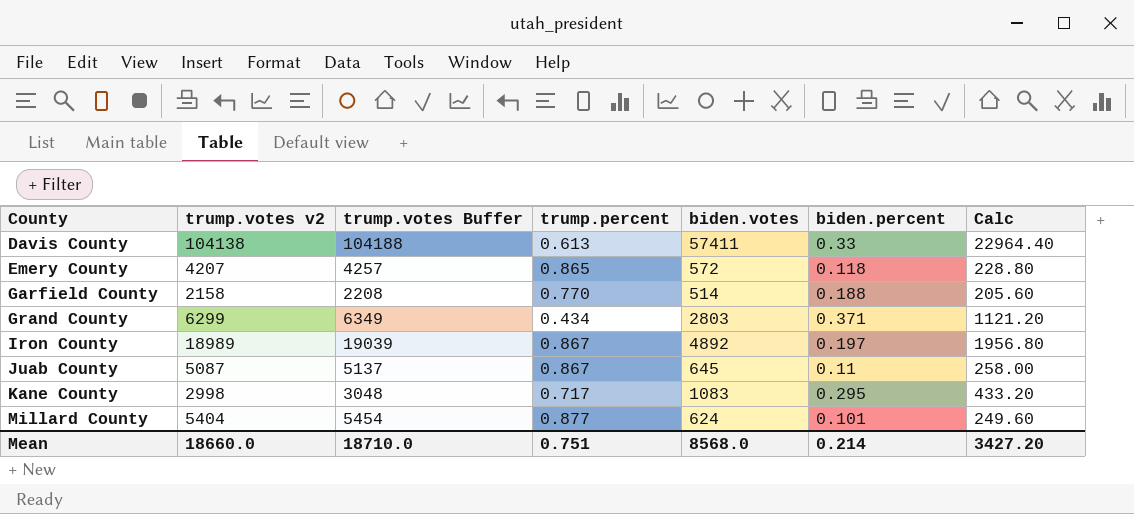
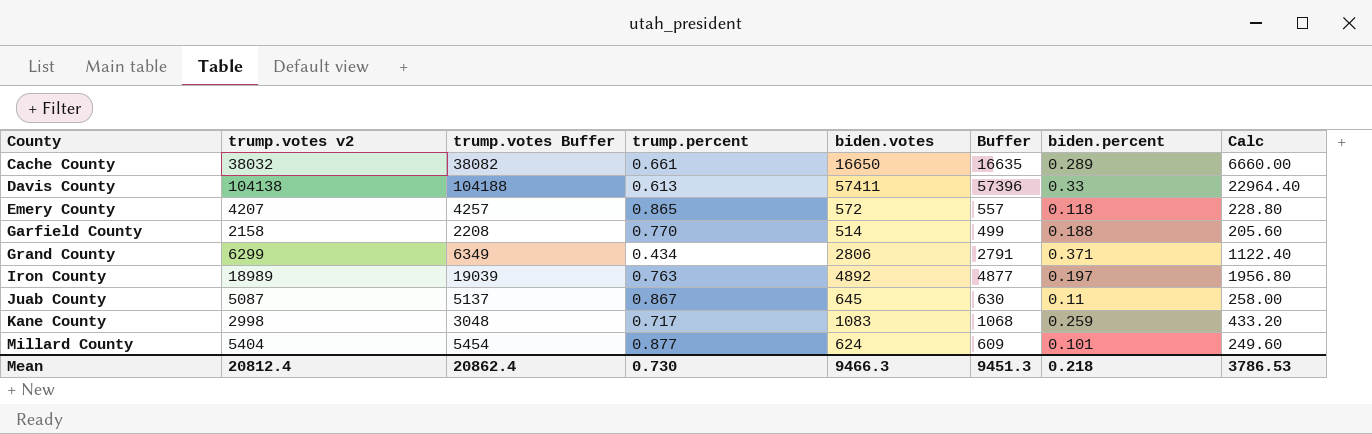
column Buffer | formula: none -> [biden.votes] - 15
row Cache County: none -> 38032 | 38082 | 0.661 | 16650 | 16635 | 0.289 | 6660.00
Grand County | biden.votes: 2803 -> 2806
Grand County | Calc: 1121.20 -> 1122.40
Iron County | trump.percent: 0.867 -> 0.763
Kane County | biden.percent: 0.295 -> 0.259
Mean | trump.votes v2: 18660.0 -> 20812.4
Mean | trump.votes Buffer: 18710.0 -> 20862.4
Mean | trump.percent: 0.751 -> 0.730
Mean | biden.votes: 8568.0 -> 9466.3
Mean | biden.percent: 0.214 -> 0.218
Mean | Calc: 3427.20 -> 3786.53

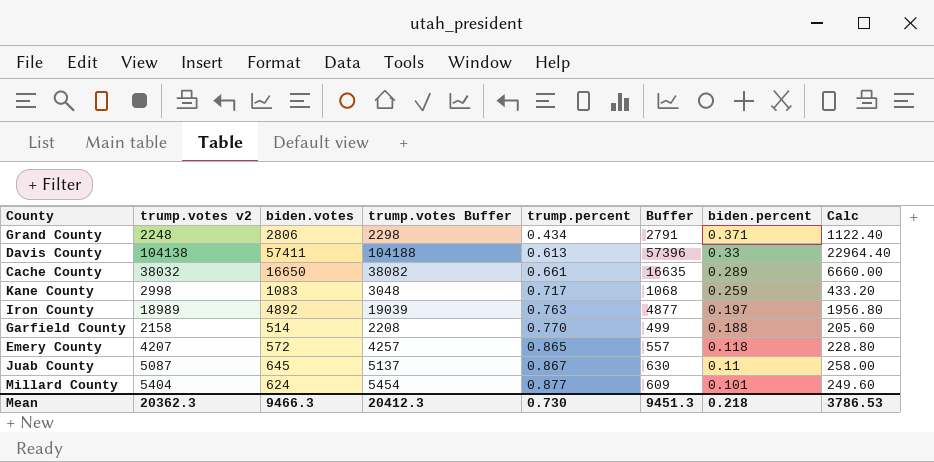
row order: County ascending -> trump.percent ascending
column biden.votes | position: 5 -> 3
Grand County | trump.votes v2: 6299 -> 2248
Grand County | trump.votes Buffer: 6349 -> 2298
Mean | trump.votes v2: 20812.4 -> 20362.3
Mean | trump.votes Buffer: 20862.4 -> 20412.3

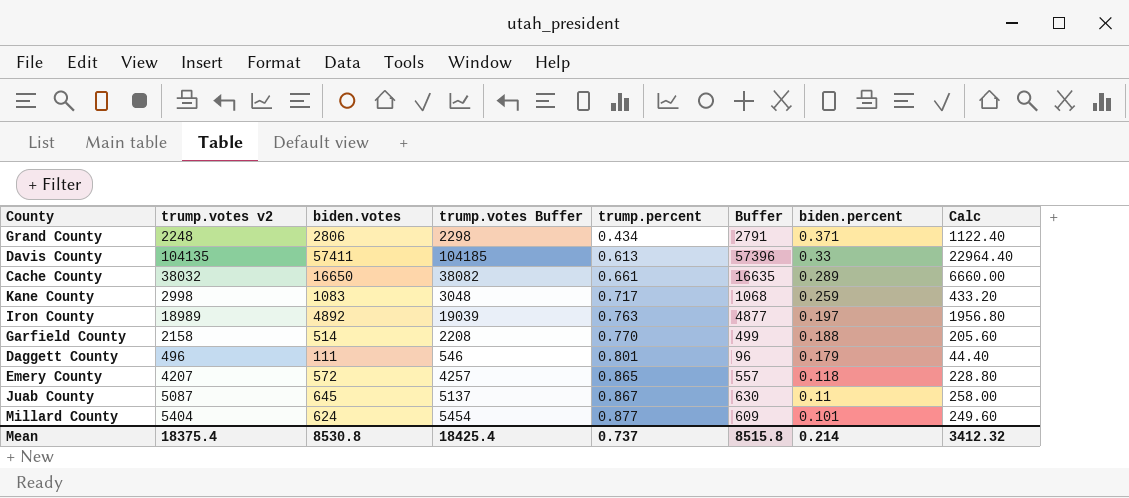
Davis County | trump.votes v2: 104138 -> 104135
Davis County | trump.votes Buffer: 104188 -> 104185
row Daggett County: none -> 496 | 111 | 546 | 0.801 | 96 | 0.179 | 44.40
Mean | trump.votes v2: 20362.3 -> 18375.4
Mean | biden.votes: 9466.3 -> 8530.8
Mean | trump.votes Buffer: 20412.3 -> 18425.4
Mean | trump.percent: 0.730 -> 0.737
Mean | Buffer: 9451.3 -> 8515.8
Mean | biden.percent: 0.218 -> 0.214
Mean | Calc: 3786.53 -> 3412.32

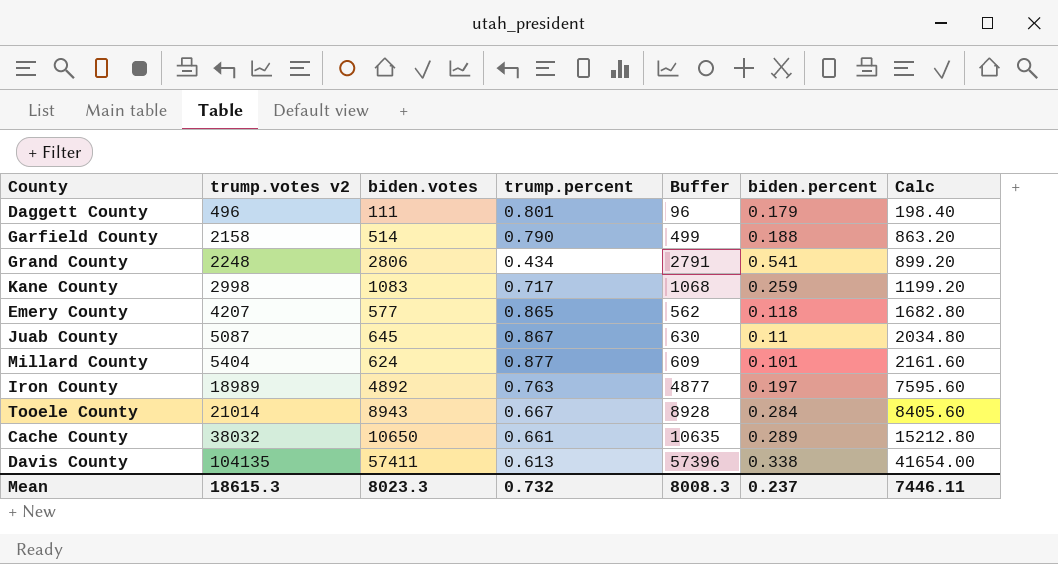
row order: trump.percent ascending -> trump.votes v2 ascending
column trump.votes Buffer | formula: [trump.votes v2] + 50 -> none
column Calc | formula: [biden.votes] * 0.4 -> [trump.votes v2] * 0.4
Garfield County | trump.percent: 0.770 -> 0.790
Grand County | biden.percent: 0.371 -> 0.541
Emery County | biden.votes: 572 -> 577
Emery County | Buffer: 557 -> 562
row Tooele County: none -> 21014 | 8943 | 0.667 | 8928 | 0.284 | 8405.60
Cache County | biden.votes: 16650 -> 10650
Cache County | Buffer: 16635 -> 10635
Davis County | biden.percent: 0.33 -> 0.338
Mean | trump.votes v2: 18375.4 -> 18615.3
Mean | biden.votes: 8530.8 -> 8023.3
Mean | trump.percent: 0.737 -> 0.732
Mean | Buffer: 8515.8 -> 8008.3
Mean | biden.percent: 0.214 -> 0.237
Mean | Calc: 3412.32 -> 7446.11

